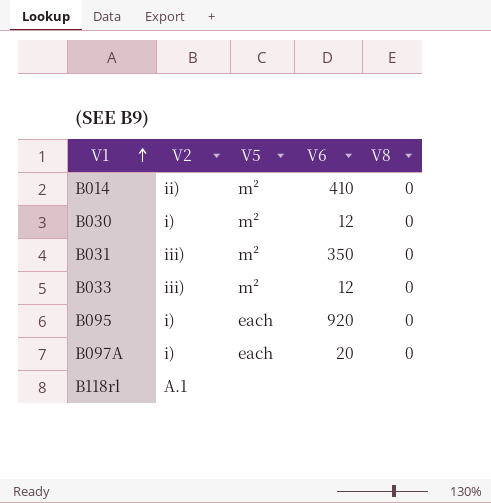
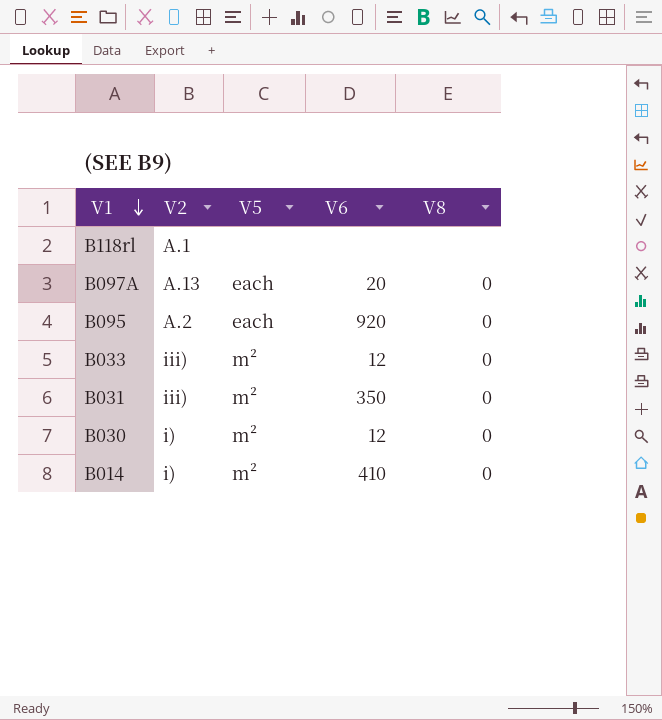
row order: V1 ascending -> V1 descending
B097A | V2: i) -> A.13
B095 | V2: i) -> A.2
B014 | V2: ii) -> i)

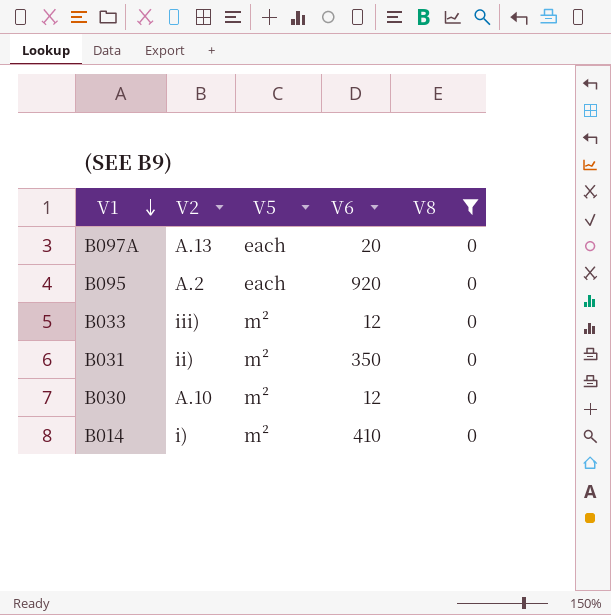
filter: none -> V8 = 0
B031 | V2: iii) -> ii)
B030 | V2: i) -> A.10

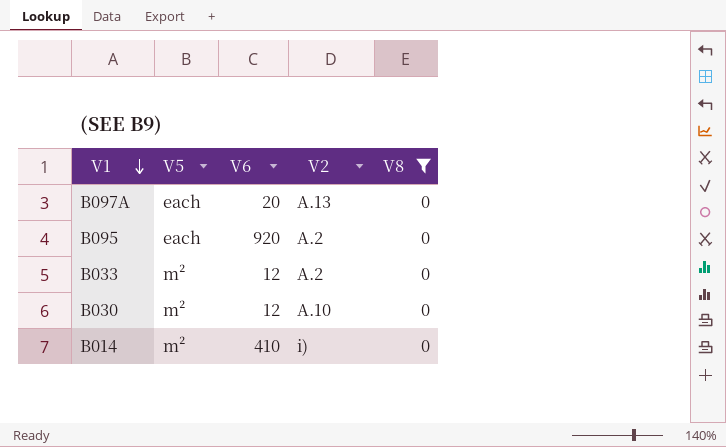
column V2 | position: 2 -> 4
row B031: ii) | m² | 350 | 0 -> none
B033 | V2: iii) -> A.2

